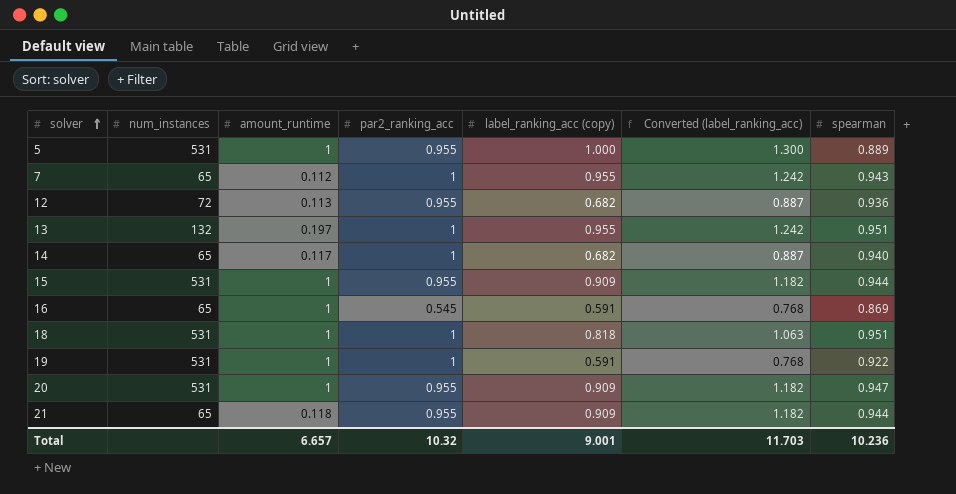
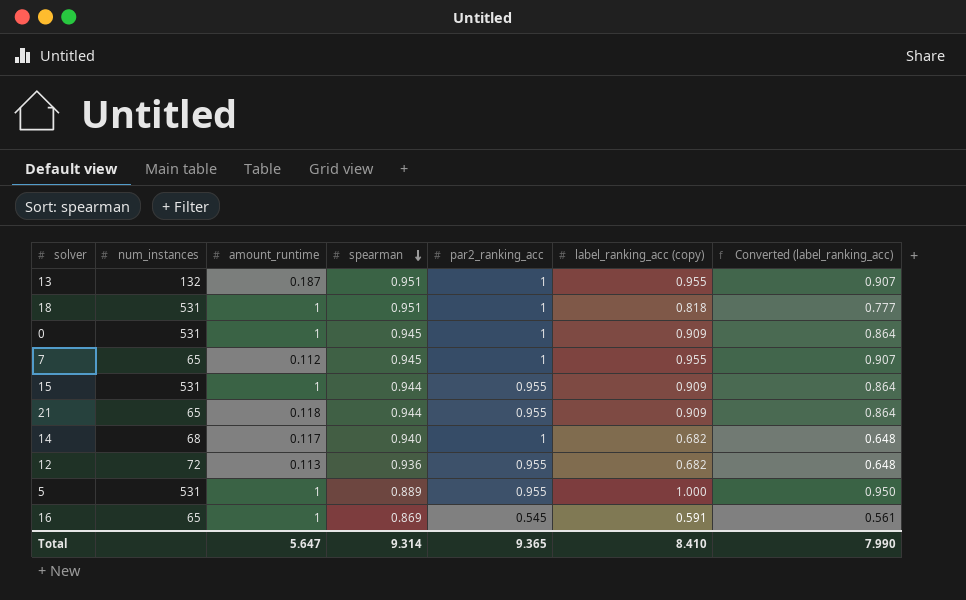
row order: solver ascending -> spearman descending
column spearman | position: 7 -> 4
column Converted (label_ranking_acc) | formula: [label_ranking_acc (copy)] * 1.3 -> [label_ranking_acc (copy)] * 0.95
row 19: 531 | 1 | 1 | 0.591 | 0.768 | 0.922 -> none
row 20: 531 | 1 | 0.955 | 0.909 | 1.182 | 0.947 -> none
13 | amount_runtime: 0.197 -> 0.187
row 0: none -> 531 | 1 | 0.945 | 1 | 0.909 | 0.864
7 | spearman: 0.943 -> 0.945
14 | num_instances: 65 -> 68
Total | amount_runtime: 6.657 -> 5.647
Total | spearman: 10.236 -> 9.314
Total | par2_ranking_acc: 10.32 -> 9.365
Total | label_ranking_acc (copy): 9.001 -> 8.410
Total | Converted (label_ranking_acc): 11.703 -> 7.990

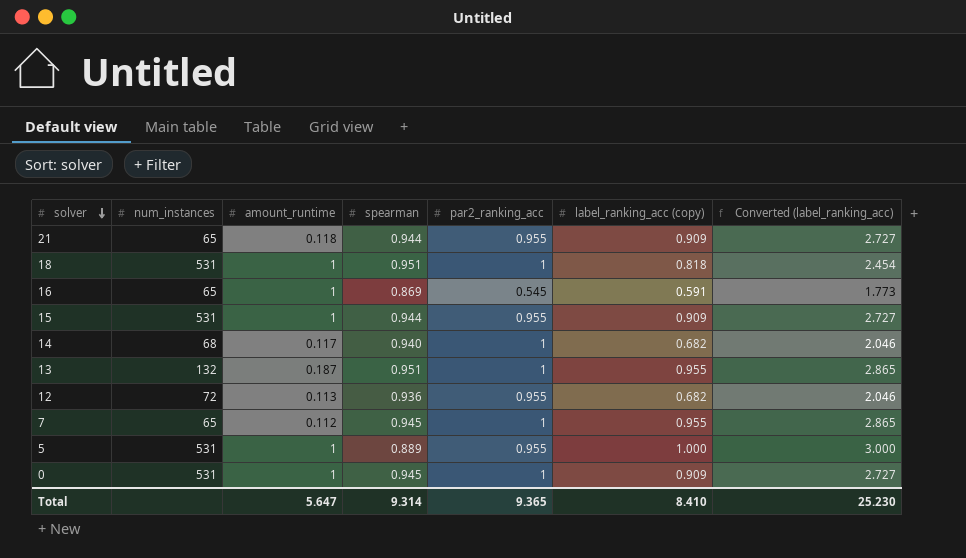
row order: spearman descending -> solver descending
column Converted (label_ranking_acc) | formula: [label_ranking_acc (copy)] * 0.95 -> [label_ranking_acc (copy)] * 3
Total | Converted (label_ranking_acc): 7.990 -> 25.230

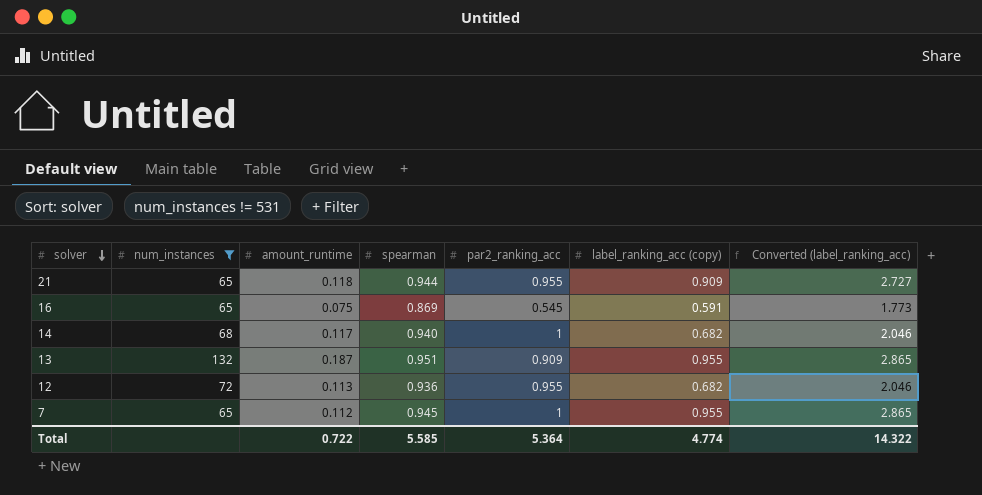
filter: none -> num_instances != 531
16 | amount_runtime: 1 -> 0.075
13 | par2_ranking_acc: 1 -> 0.909
Total | amount_runtime: 5.647 -> 0.722
Total | spearman: 9.314 -> 5.585
Total | par2_ranking_acc: 9.365 -> 5.364
Total | label_ranking_acc (copy): 8.410 -> 4.774
Total | Converted (label_ranking_acc): 25.230 -> 14.322

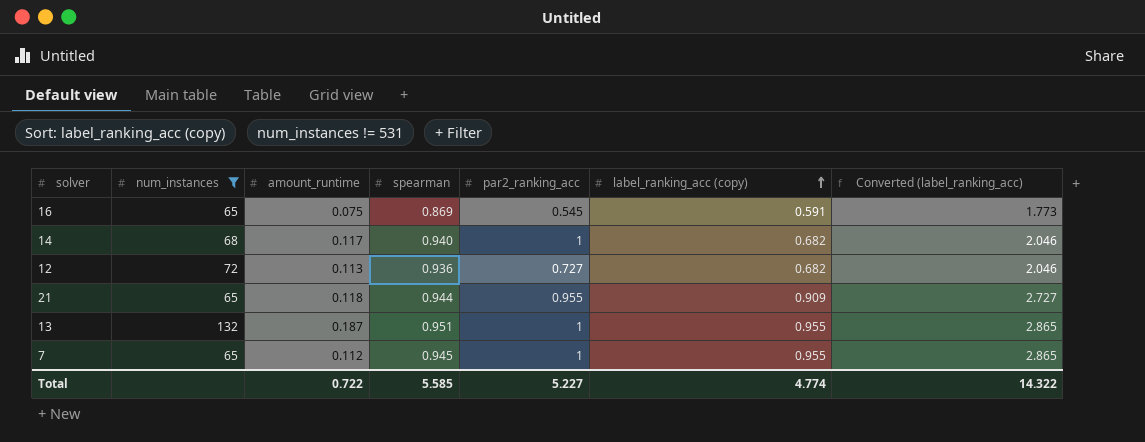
row order: solver descending -> label_ranking_acc (copy) ascending
12 | par2_ranking_acc: 0.955 -> 0.727
13 | par2_ranking_acc: 0.909 -> 1
Total | par2_ranking_acc: 5.364 -> 5.227

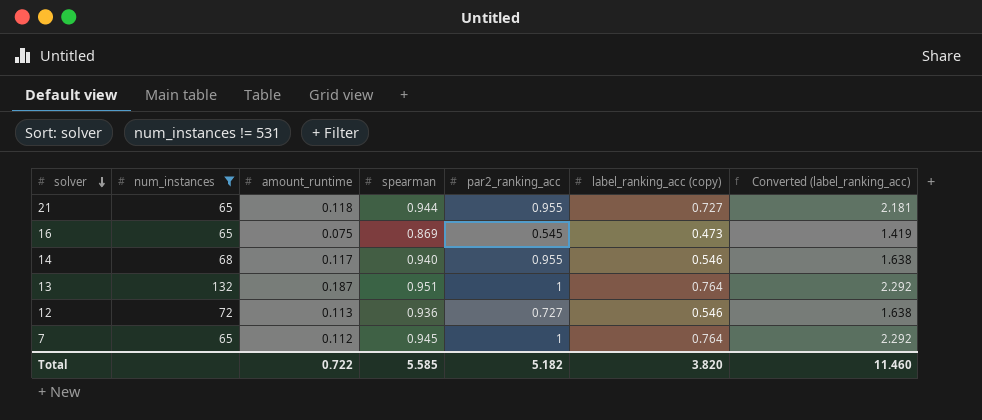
row order: label_ranking_acc (copy) ascending -> solver descending
21 | label_ranking_acc (copy): 0.909 -> 0.727
21 | Converted (label_ranking_acc): 2.727 -> 2.181
16 | label_ranking_acc (copy): 0.591 -> 0.473
16 | Converted (label_ranking_acc): 1.773 -> 1.419
14 | par2_ranking_acc: 1 -> 0.955
14 | label_ranking_acc (copy): 0.682 -> 0.546
14 | Converted (label_ranking_acc): 2.046 -> 1.638
13 | label_ranking_acc (copy): 0.955 -> 0.764
13 | Converted (label_ranking_acc): 2.865 -> 2.292
12 | label_ranking_acc (copy): 0.682 -> 0.546
12 | Converted (label_ranking_acc): 2.046 -> 1.638
7 | label_ranking_acc (copy): 0.955 -> 0.764
7 | Converted (label_ranking_acc): 2.865 -> 2.292
Total | par2_ranking_acc: 5.227 -> 5.182
Total | label_ranking_acc (copy): 4.774 -> 3.820
Total | Converted (label_ranking_acc): 14.322 -> 11.460

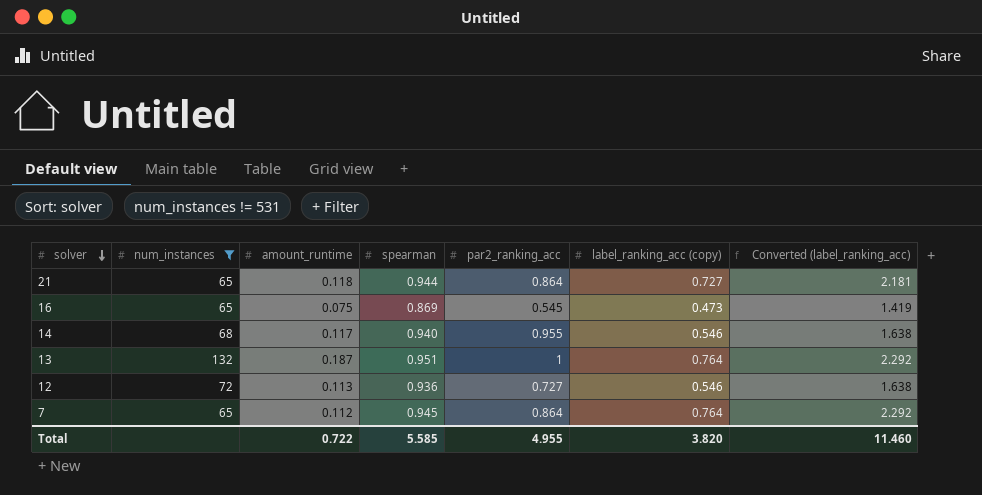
21 | par2_ranking_acc: 0.955 -> 0.864
7 | par2_ranking_acc: 1 -> 0.864
Total | par2_ranking_acc: 5.182 -> 4.955

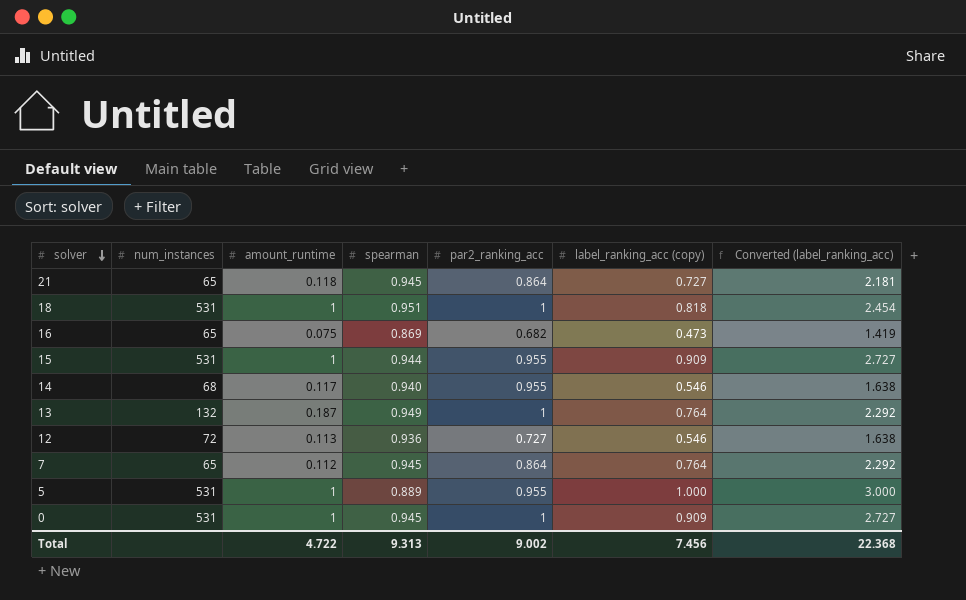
filter: num_instances != 531 -> none
21 | spearman: 0.944 -> 0.945
16 | par2_ranking_acc: 0.545 -> 0.682
13 | spearman: 0.951 -> 0.949
Total | amount_runtime: 0.722 -> 4.722
Total | spearman: 5.585 -> 9.313
Total | par2_ranking_acc: 4.955 -> 9.002
Total | label_ranking_acc (copy): 3.820 -> 7.456
Total | Converted (label_ranking_acc): 11.460 -> 22.368

